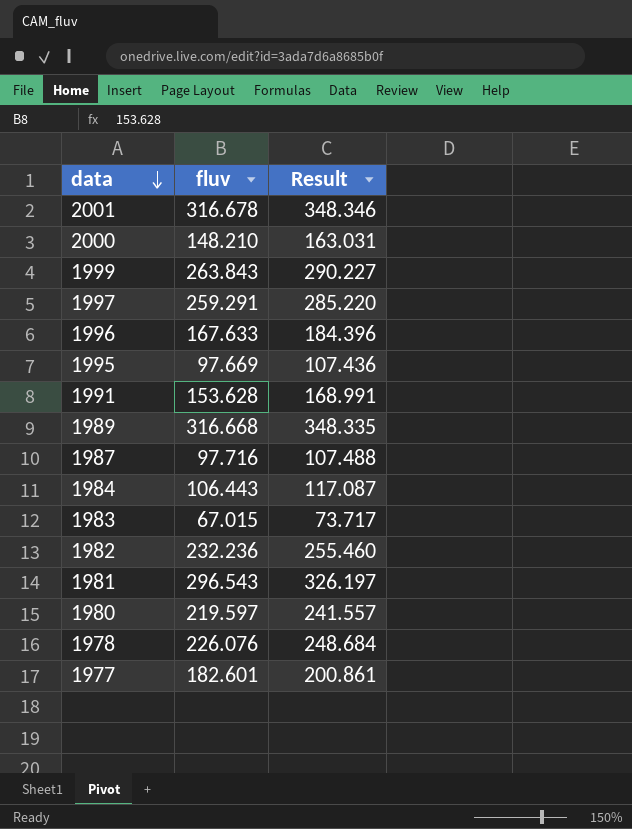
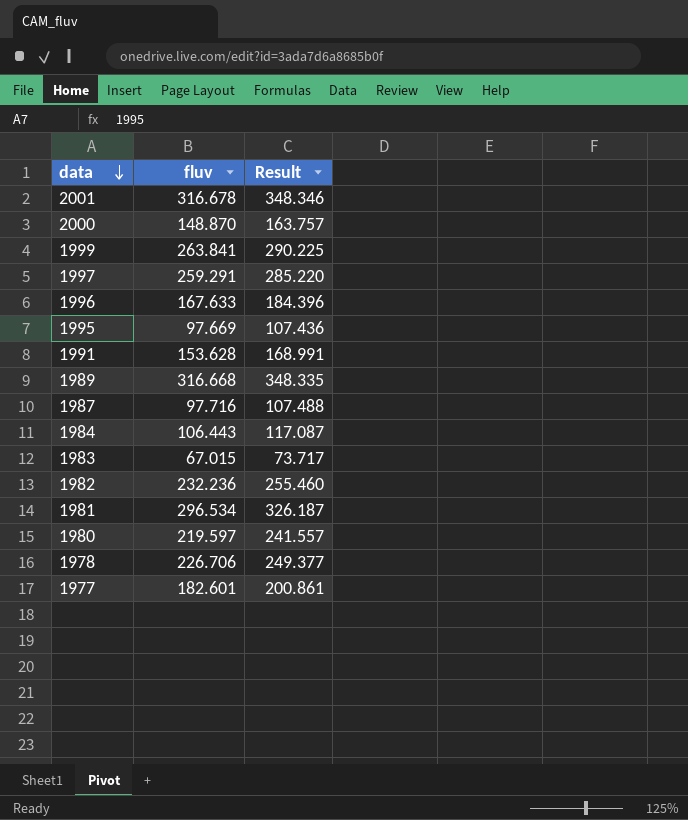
2000 | fluv: 148.210 -> 148.870
2000 | Result: 163.031 -> 163.757
1999 | fluv: 263.843 -> 263.841
1999 | Result: 290.227 -> 290.225
1981 | fluv: 296.543 -> 296.534
1981 | Result: 326.197 -> 326.187
1978 | fluv: 226.076 -> 226.706
1978 | Result: 248.684 -> 249.377

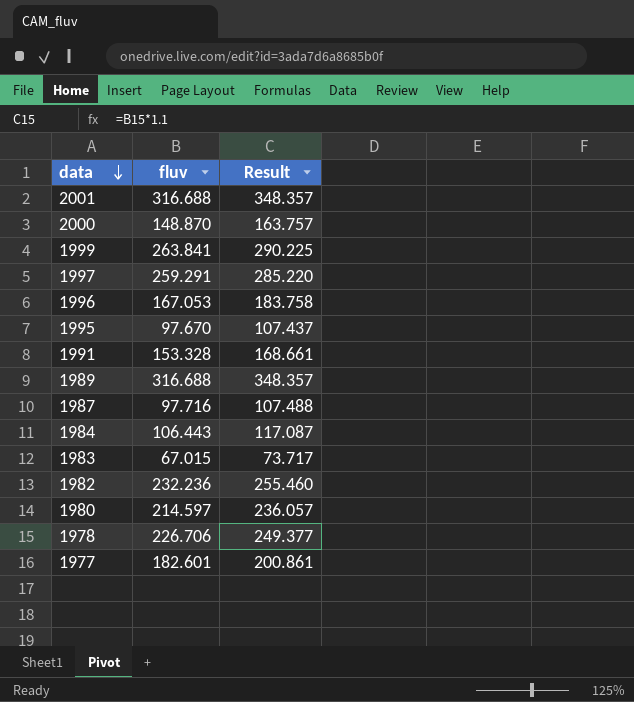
row 1981: 296.534 | 326.187 -> none
2001 | fluv: 316.678 -> 316.688
2001 | Result: 348.346 -> 348.357
1996 | fluv: 167.633 -> 167.053
1996 | Result: 184.396 -> 183.758
1995 | fluv: 97.669 -> 97.670
1995 | Result: 107.436 -> 107.437
1991 | fluv: 153.628 -> 153.328
1991 | Result: 168.991 -> 168.661
1989 | fluv: 316.668 -> 316.688
1989 | Result: 348.335 -> 348.357
1980 | fluv: 219.597 -> 214.597
1980 | Result: 241.557 -> 236.057

